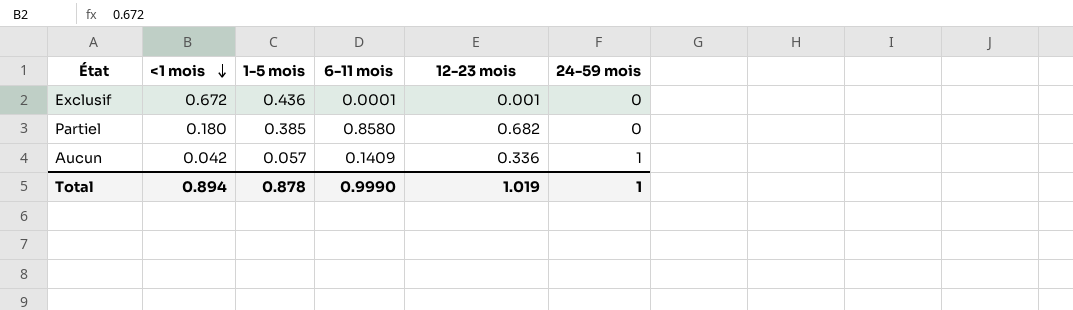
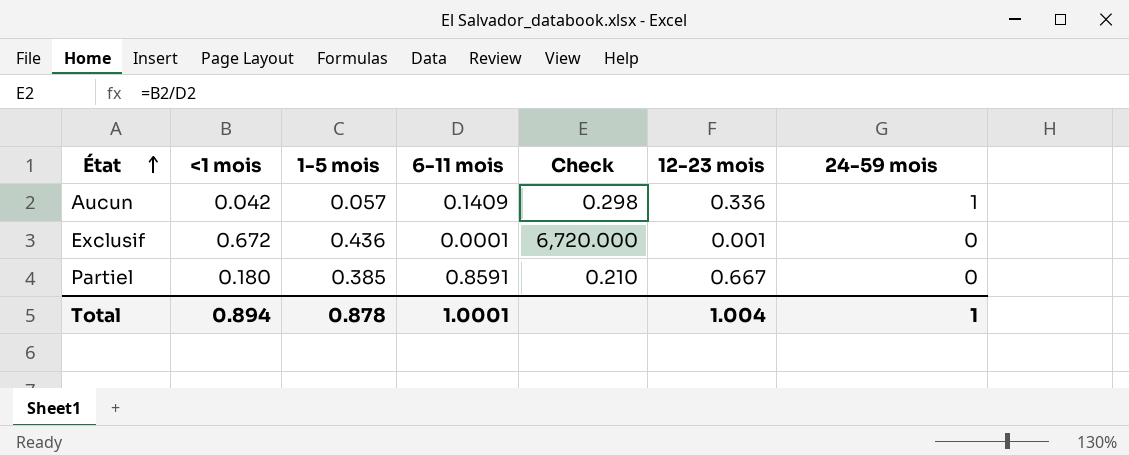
row order: <1 mois descending -> État ascending
column Check | formula: none -> [<1 mois] / [6-11 mois]
Partiel | 6-11 mois: 0.8580 -> 0.8591
Partiel | 12-23 mois: 0.682 -> 0.667
Total | 6-11 mois: 0.9990 -> 1.0001
Total | 12-23 mois: 1.019 -> 1.004

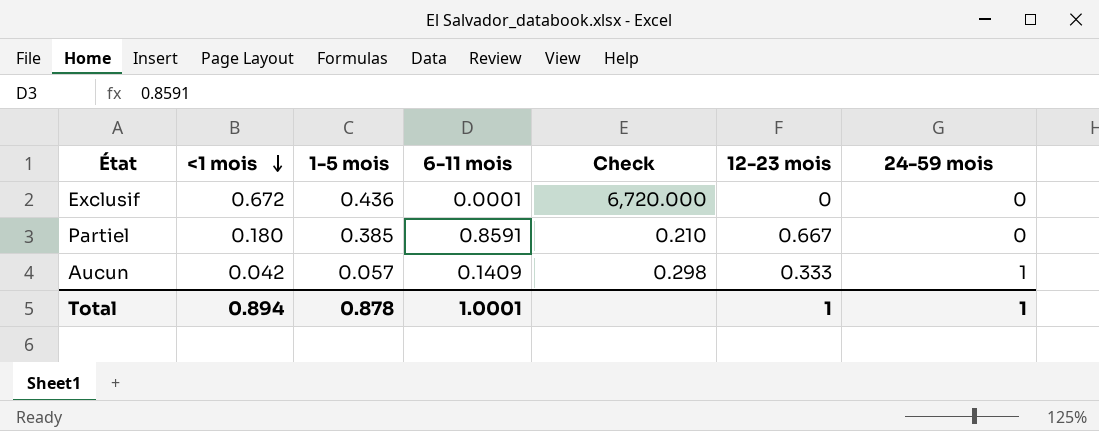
row order: État ascending -> <1 mois descending
Exclusif | 12-23 mois: 0.001 -> 0
Aucun | 12-23 mois: 0.336 -> 0.333
Total | 12-23 mois: 1.004 -> 1

